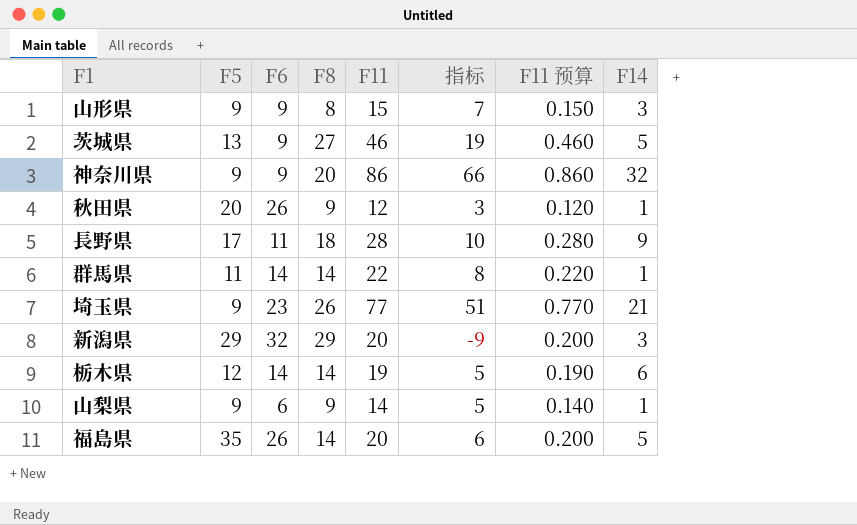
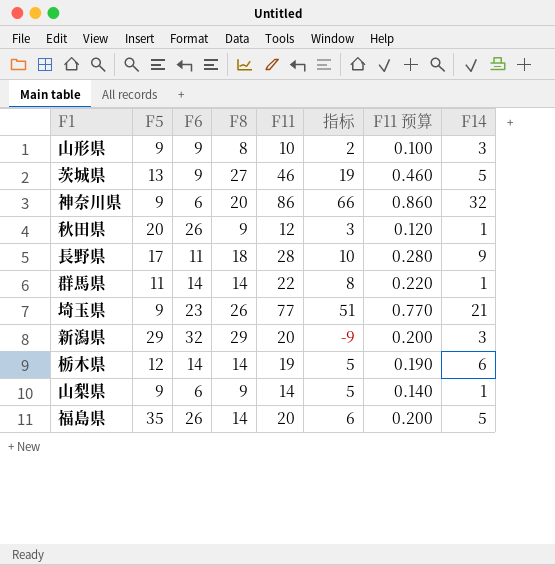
山形県 | F11: 15 -> 10
山形県 | 指标: 7 -> 2
山形県 | F11 预算: 0.150 -> 0.100
神奈川県 | F6: 9 -> 6

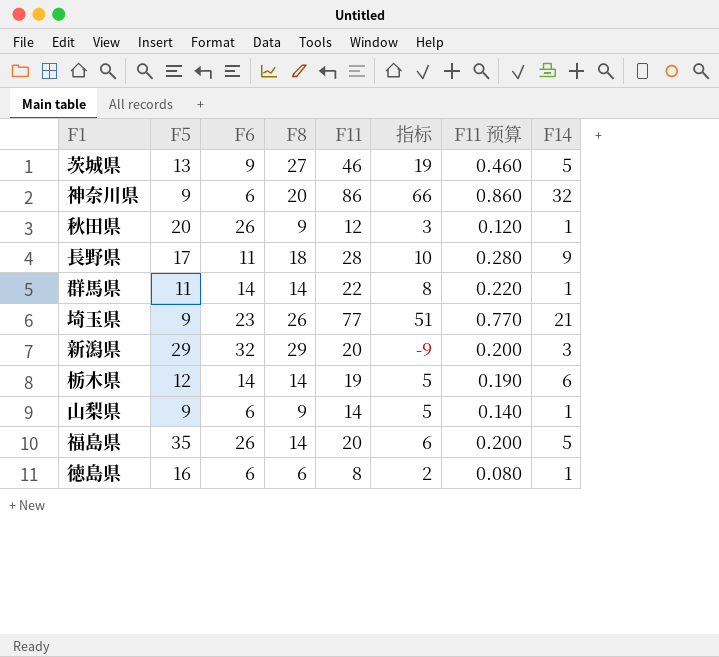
row 山形県: 9 | 9 | 8 | 10 | 2 | 0.100 | 3 -> none
row 徳島県: none -> 16 | 6 | 6 | 8 | 2 | 0.080 | 1

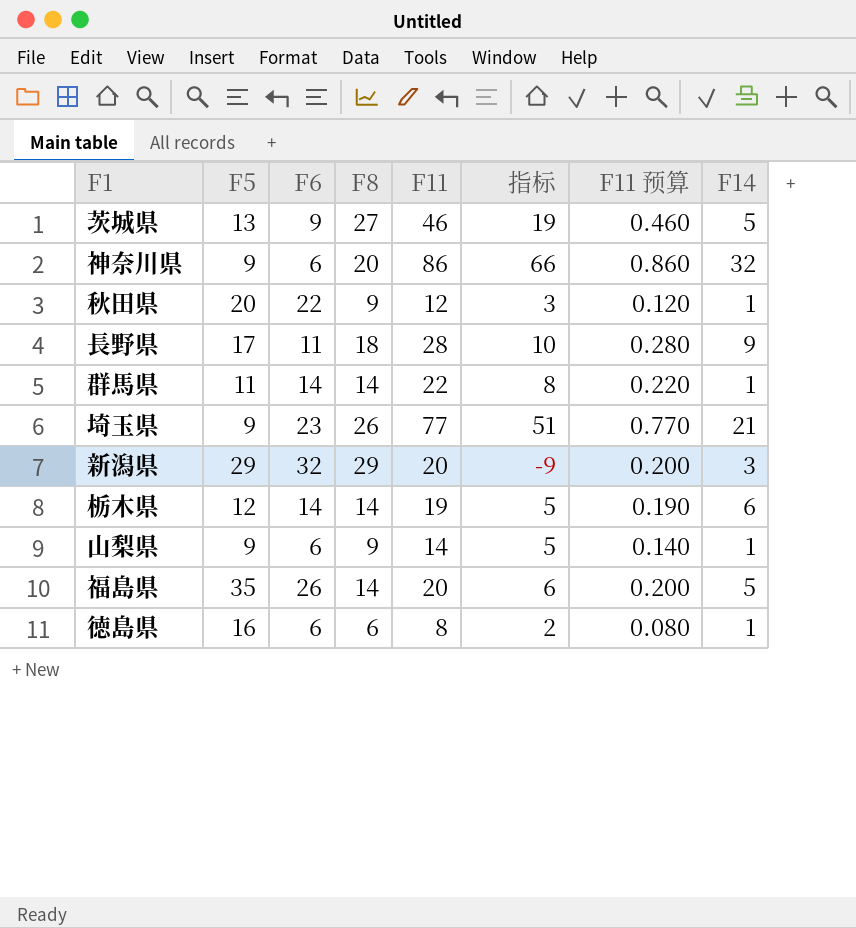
秋田県 | F6: 26 -> 22

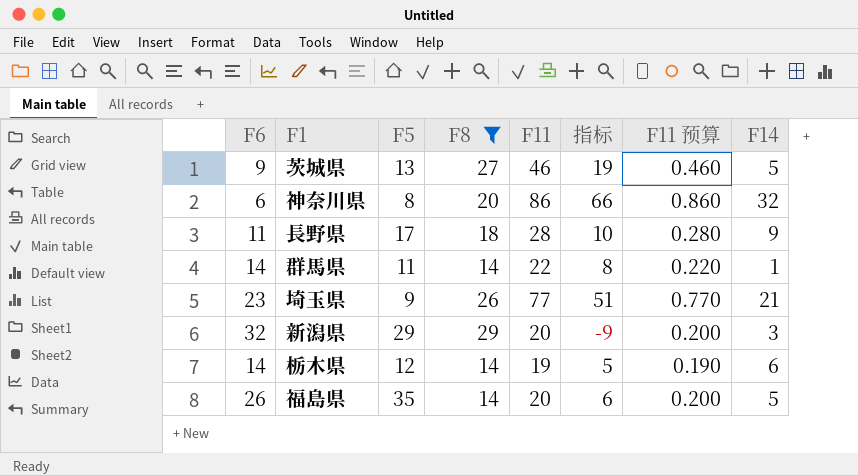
filter: none -> F8 >= 14
column F6 | position: 3 -> 1
神奈川県 | F5: 9 -> 8

